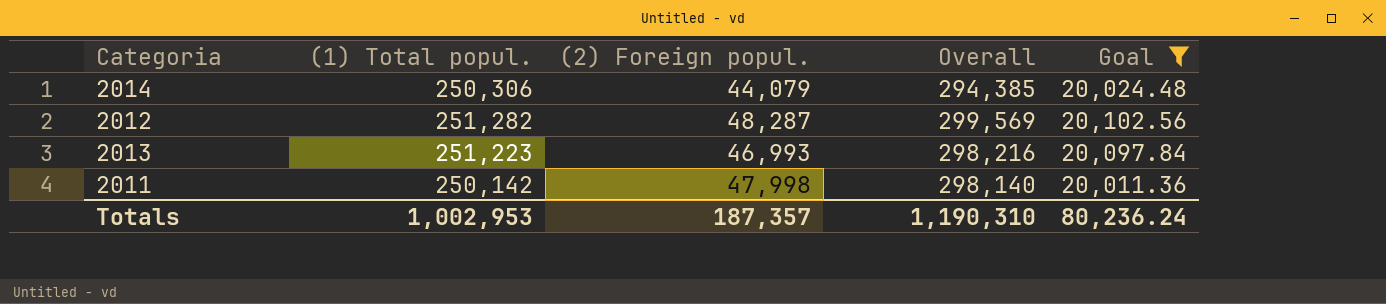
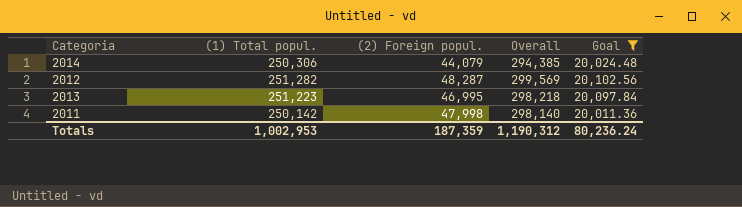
2013 | (2) Foreign popul.: 46,993 -> 46,995
2013 | Overall: 298,216 -> 298,218
Totals | (2) Foreign popul.: 187,357 -> 187,359
Totals | Overall: 1,190,310 -> 1,190,312

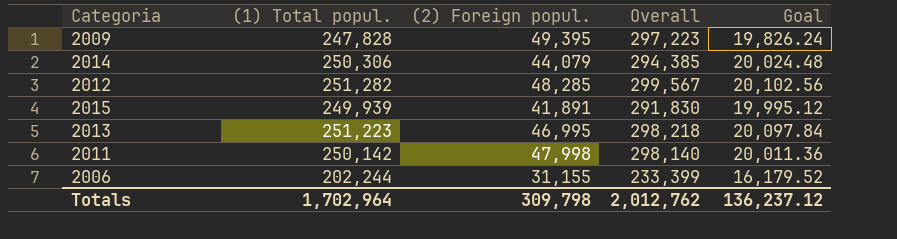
filter: Goal >= 20,011.36 -> none
2012 | (2) Foreign popul.: 48,287 -> 48,285
2012 | Overall: 299,569 -> 299,567
Totals | (1) Total popul.: 1,002,953 -> 1,702,964
Totals | (2) Foreign popul.: 187,359 -> 309,798
Totals | Overall: 1,190,312 -> 2,012,762
Totals | Goal: 80,236.24 -> 136,237.12

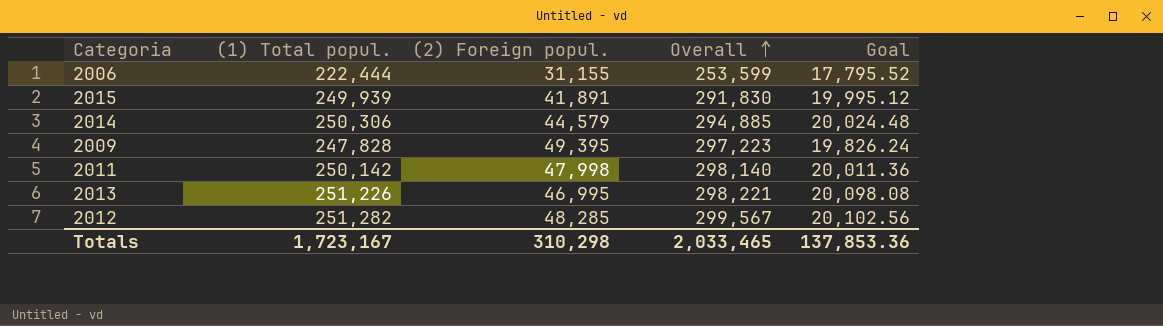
row order: none -> Overall ascending
2006 | (1) Total popul.: 202,244 -> 222,444
2006 | Overall: 233,399 -> 253,599
2006 | Goal: 16,179.52 -> 17,795.52
2014 | (2) Foreign popul.: 44,079 -> 44,579
2014 | Overall: 294,385 -> 294,885
2013 | (1) Total popul.: 251,223 -> 251,226
2013 | Overall: 298,218 -> 298,221
2013 | Goal: 20,097.84 -> 20,098.08
Totals | (1) Total popul.: 1,702,964 -> 1,723,167
Totals | (2) Foreign popul.: 309,798 -> 310,298
Totals | Overall: 2,012,762 -> 2,033,465
Totals | Goal: 136,237.12 -> 137,853.36

